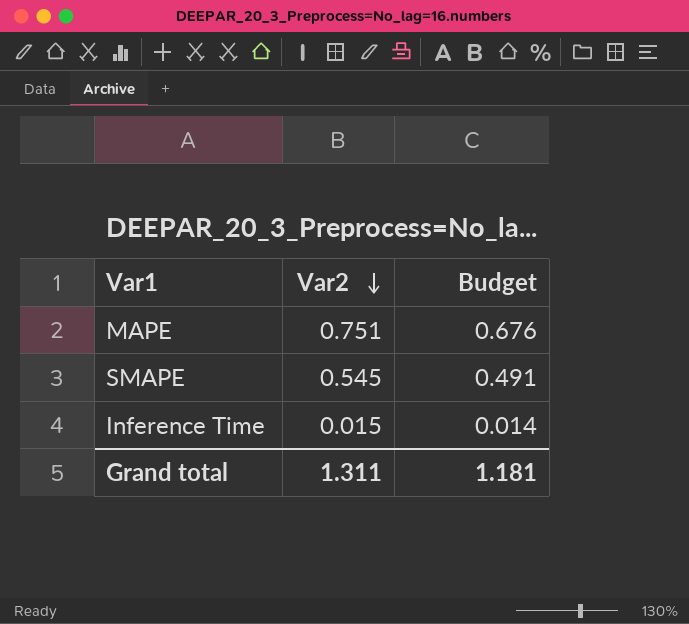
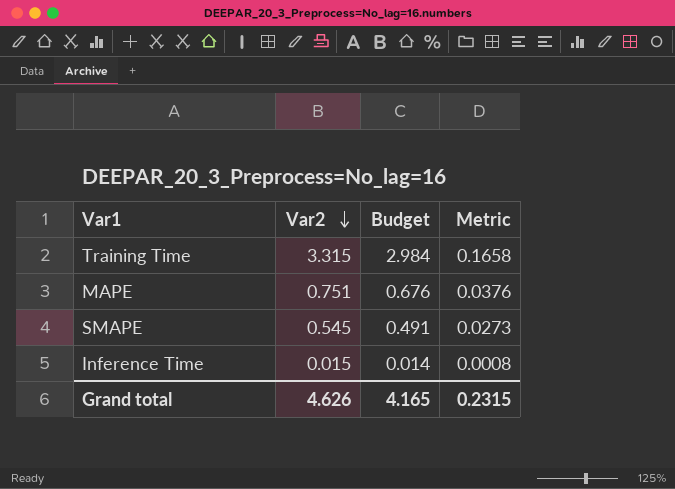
column Metric | formula: none -> [Var2] * 0.05
row Training Time: none -> 3.315 | 2.984 | 0.1658
Grand total | Var2: 1.311 -> 4.626
Grand total | Budget: 1.181 -> 4.165

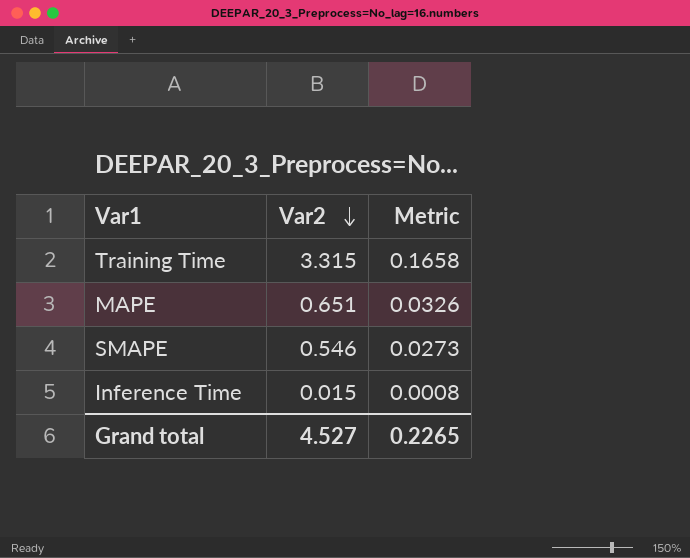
column Budget | formula: [Var2] * 0.9 -> none
MAPE | Var2: 0.751 -> 0.651
MAPE | Metric: 0.0376 -> 0.0326
SMAPE | Var2: 0.545 -> 0.546
Grand total | Var2: 4.626 -> 4.527
Grand total | Metric: 0.2315 -> 0.2265

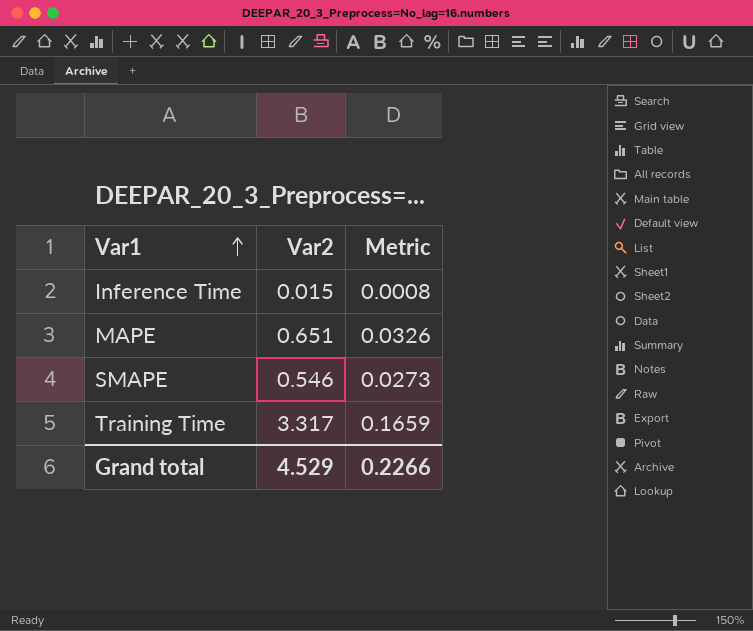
row order: Var2 descending -> Var1 ascending
Training Time | Var2: 3.315 -> 3.317
Training Time | Metric: 0.1658 -> 0.1659
Grand total | Var2: 4.527 -> 4.529
Grand total | Metric: 0.2265 -> 0.2266

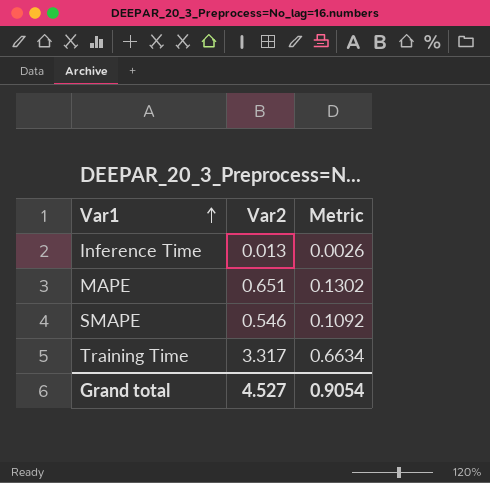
column Metric | formula: [Var2] * 0.05 -> [Var2] * 0.2
Inference Time | Var2: 0.015 -> 0.013
Grand total | Var2: 4.529 -> 4.527
Grand total | Metric: 0.2266 -> 0.9054

